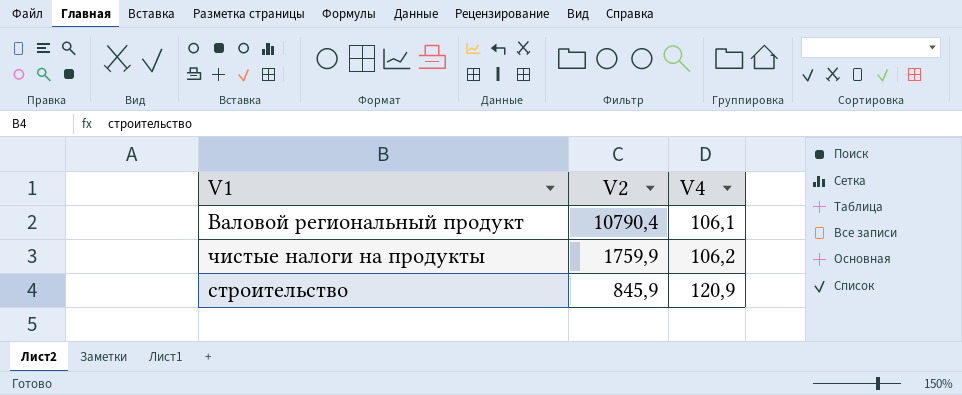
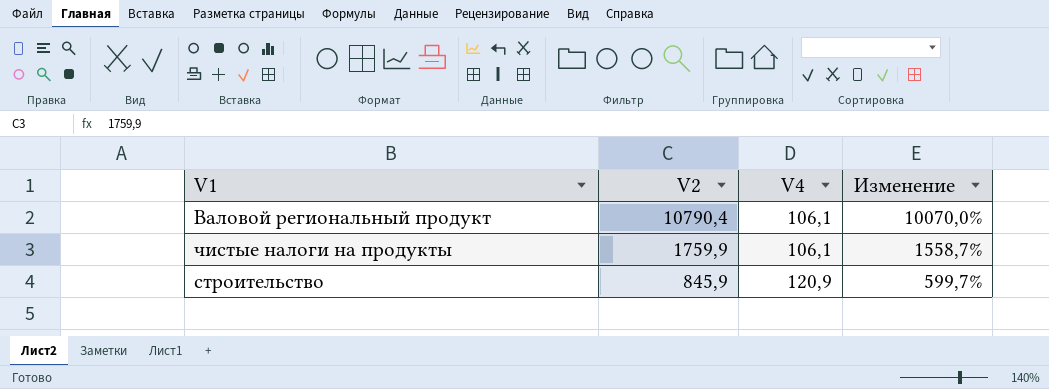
column Изменение | formula: none -> ([V2] - [V4]) / [V4]
чистые налоги на продукты | V4: 106,2 -> 106,1

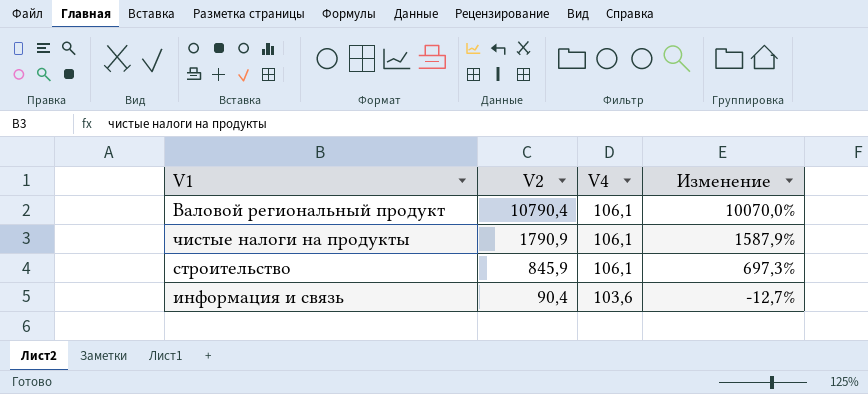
чистые налоги на продукты | V2: 1759,9 -> 1790,9
чистые налоги на продукты | Изменение: 1558,7% -> 1587,9%
строительство | V4: 120,9 -> 106,1
строительство | Изменение: 599,7% -> 697,3%
row информация и связь: none -> 90,4 | 103,6 | -12,7%

